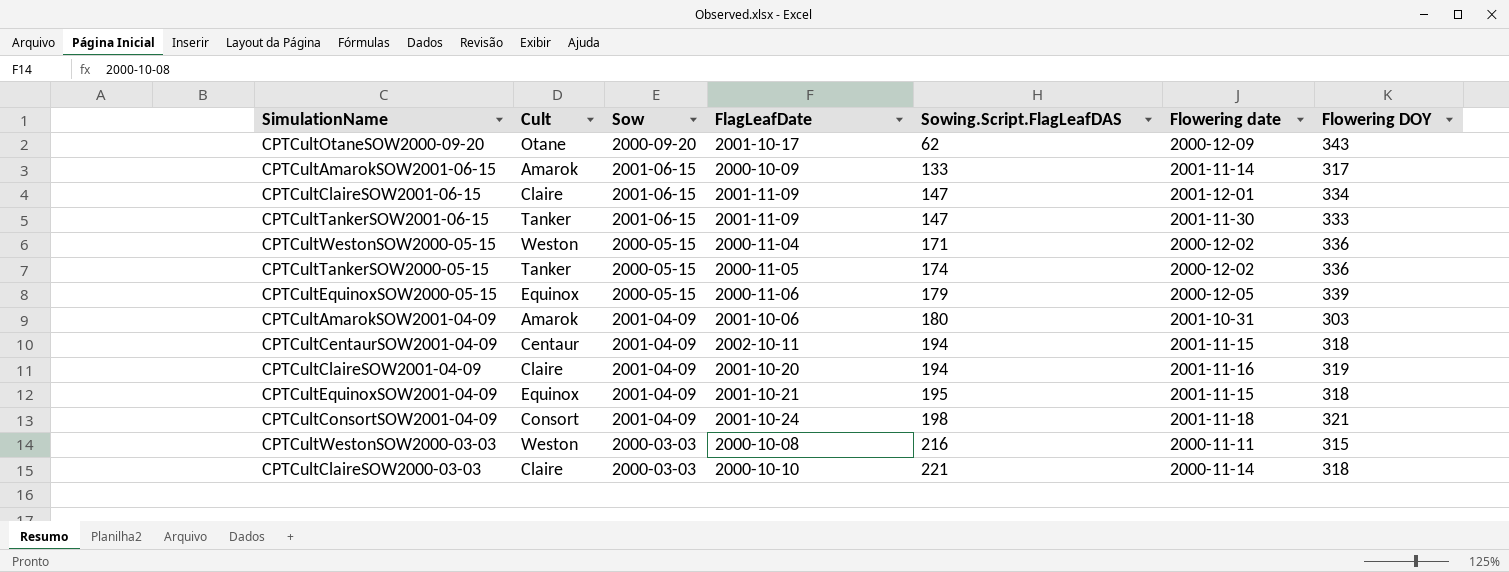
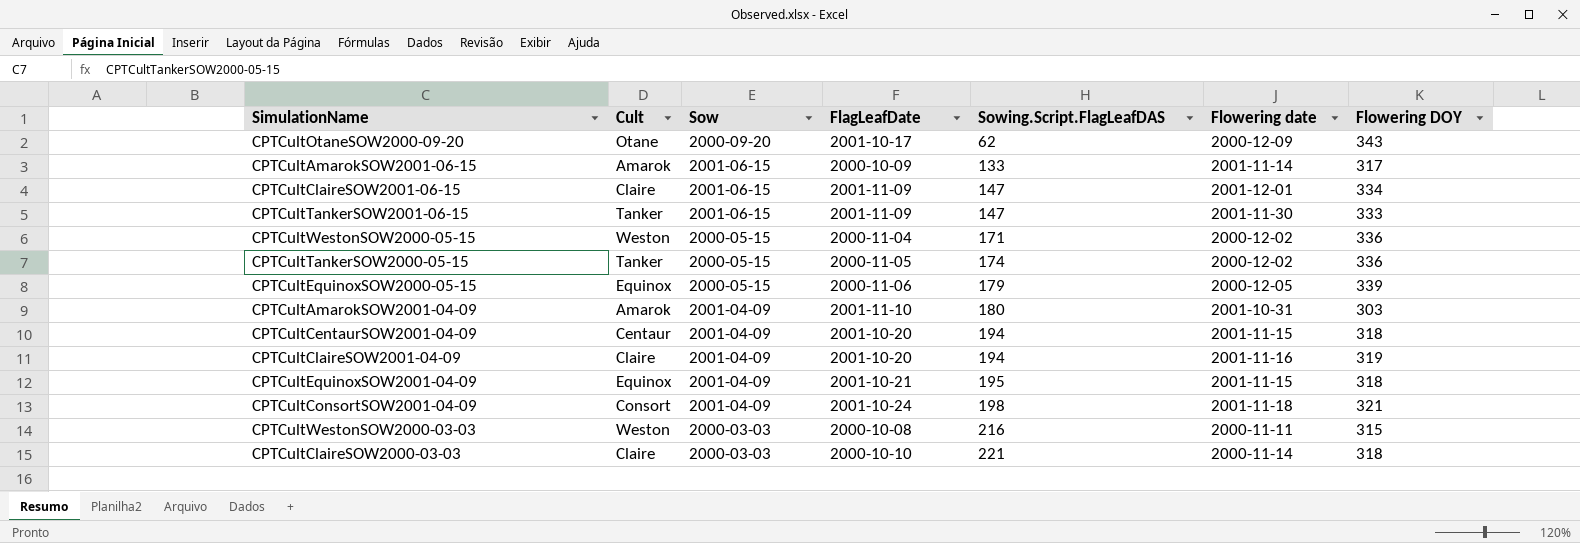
CPTCultAmarokSOW2001-04-09 | FlagLeafDate: 2001-10-06 -> 2001-11-10
CPTCultCentaurSOW2001-04-09 | FlagLeafDate: 2002-10-11 -> 2001-10-20

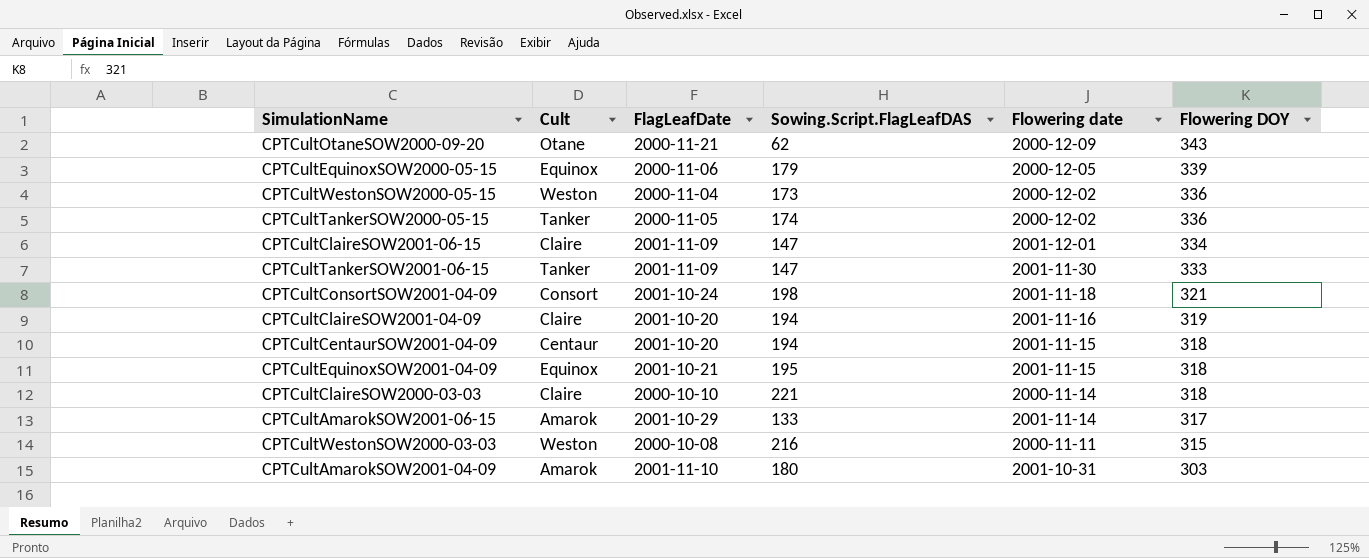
row order: Sowing.Script.FlagLeafDAS ascending -> Flowering DOY descending
column Sow | position: 3 -> none
CPTCultOtaneSOW2000-09-20 | FlagLeafDate: 2001-10-17 -> 2000-11-21
CPTCultWestonSOW2000-05-15 | Sowing.Script.FlagLeafDAS: 171 -> 173
CPTCultAmarokSOW2001-06-15 | FlagLeafDate: 2000-10-09 -> 2001-10-29

